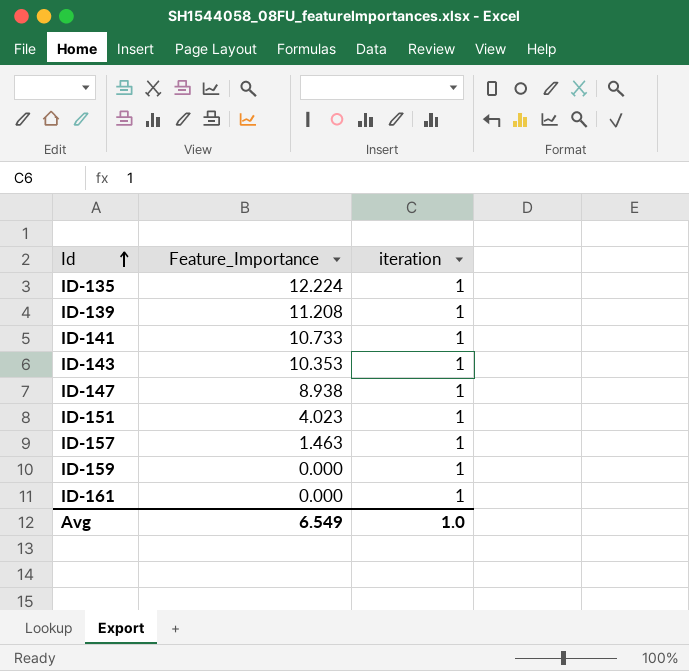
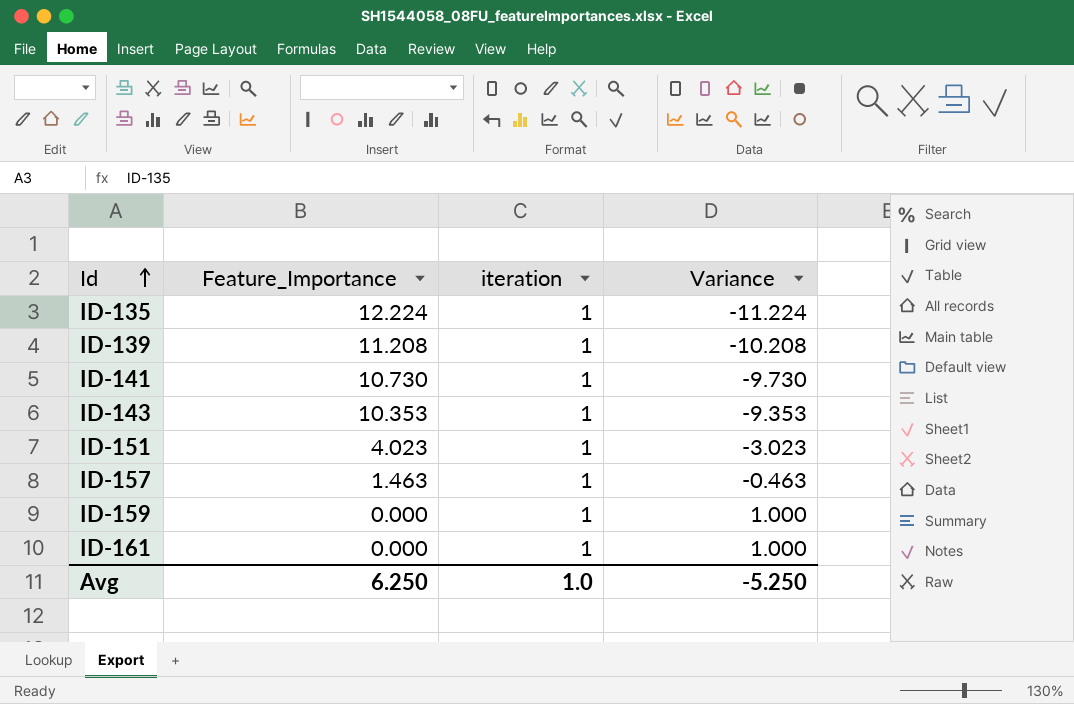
column Variance | formula: none -> [iteration] - [Feature_Importance]
row ID-147: 8.938 | 1 -> none
ID-141 | Feature_Importance: 10.733 -> 10.730
Avg | Feature_Importance: 6.549 -> 6.250

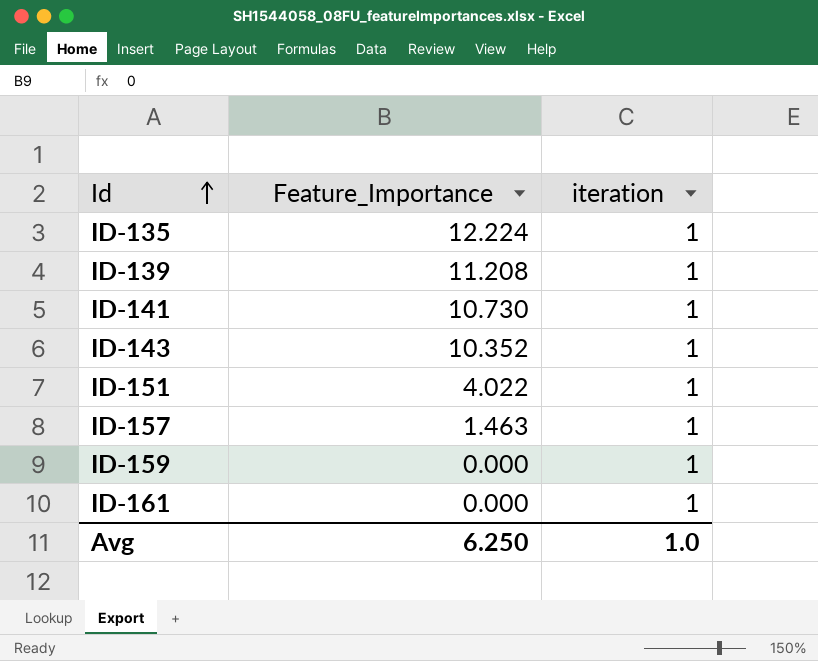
column Variance | formula: [iteration] - [Feature_Importance] -> none
ID-143 | Feature_Importance: 10.353 -> 10.352
ID-151 | Feature_Importance: 4.023 -> 4.022

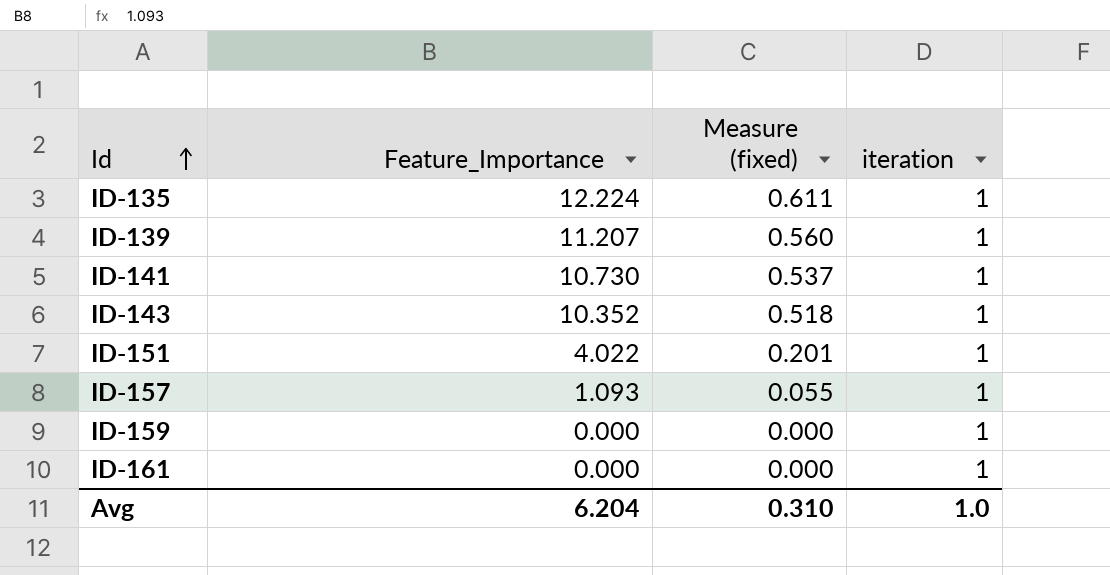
column Measure (fixed) | formula: none -> [Feature_Importance] * 0.05
ID-139 | Feature_Importance: 11.208 -> 11.207
ID-157 | Feature_Importance: 1.463 -> 1.093
Avg | Feature_Importance: 6.250 -> 6.204

